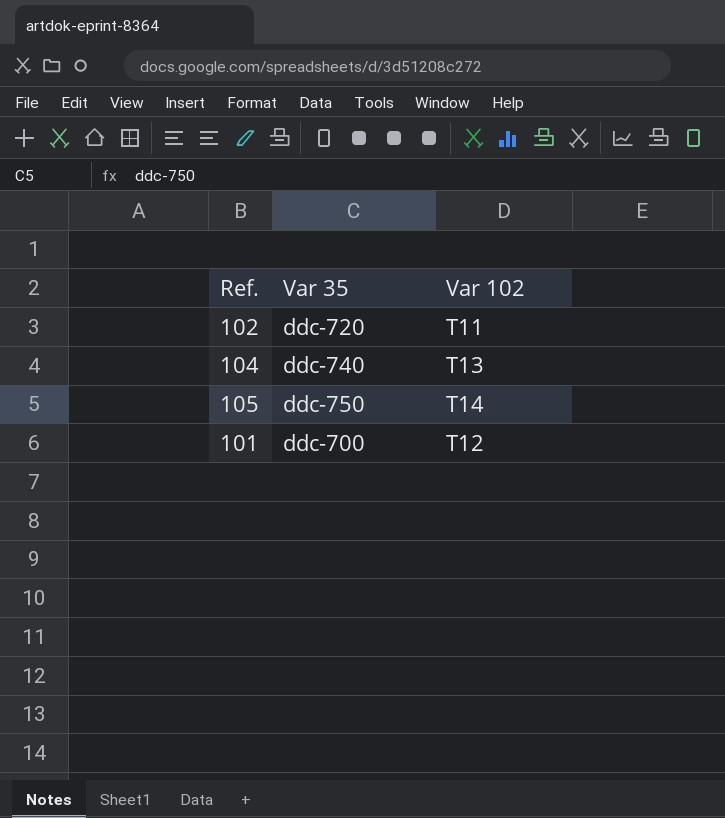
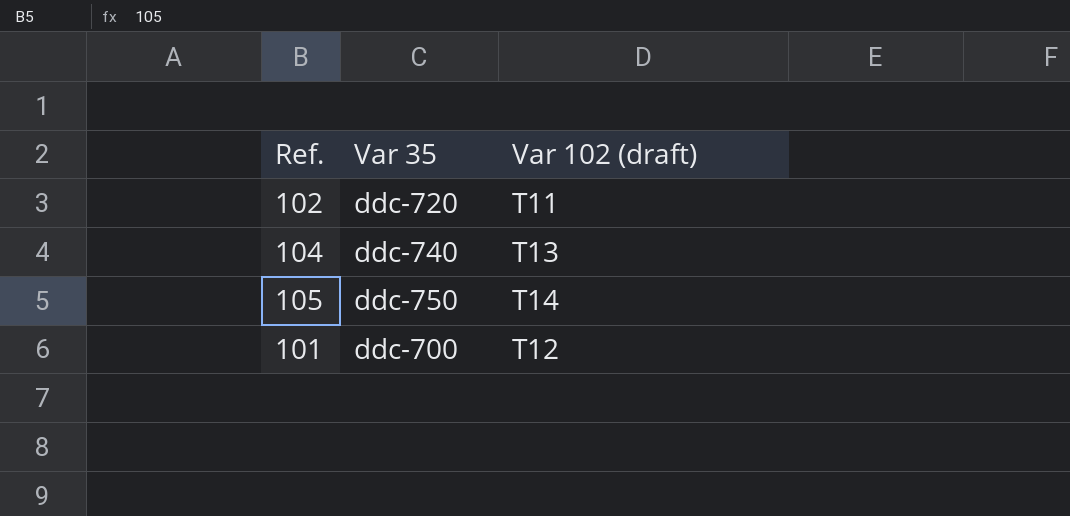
column name: Var 102 -> Var 102 (draft)

